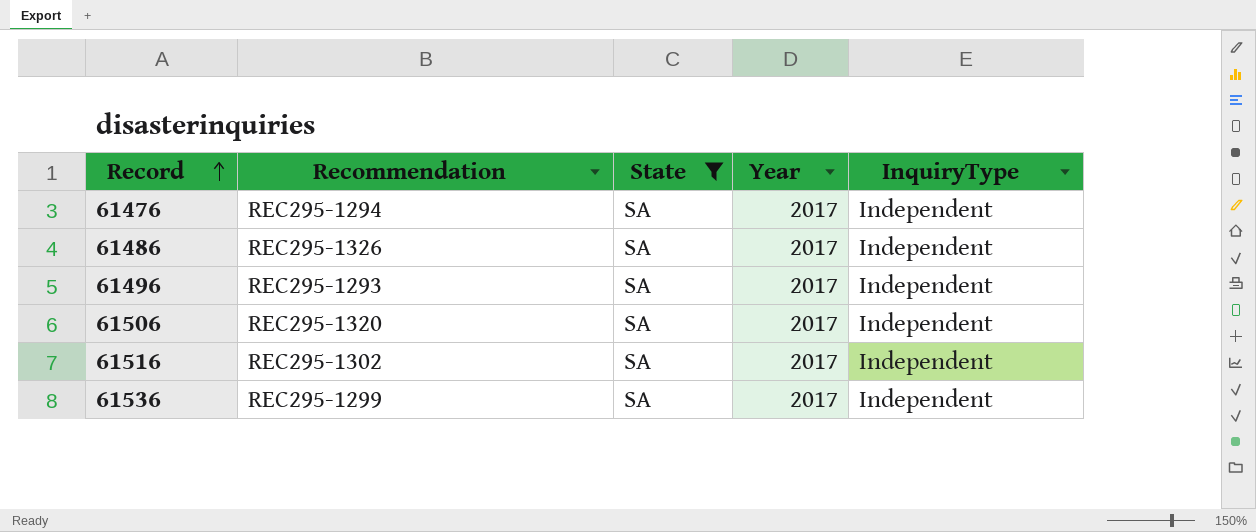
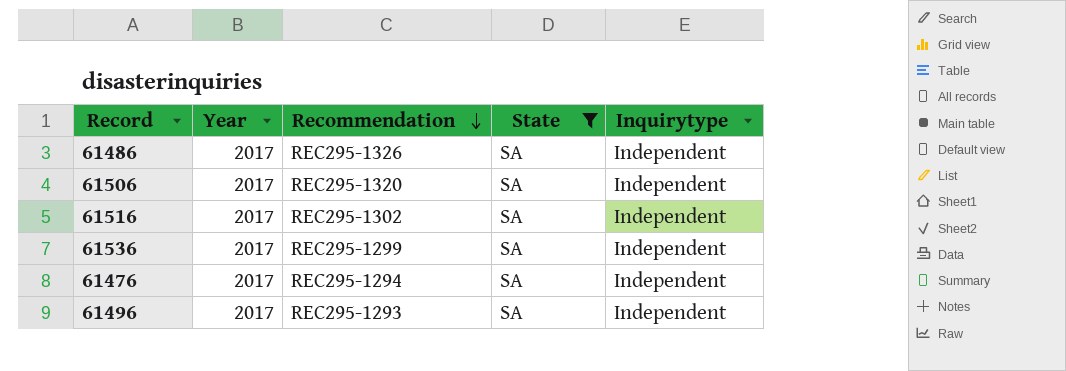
row order: Record ascending -> Recommendation descending
column Year | position: 4 -> 2
column name: InquiryType -> Inquirytype

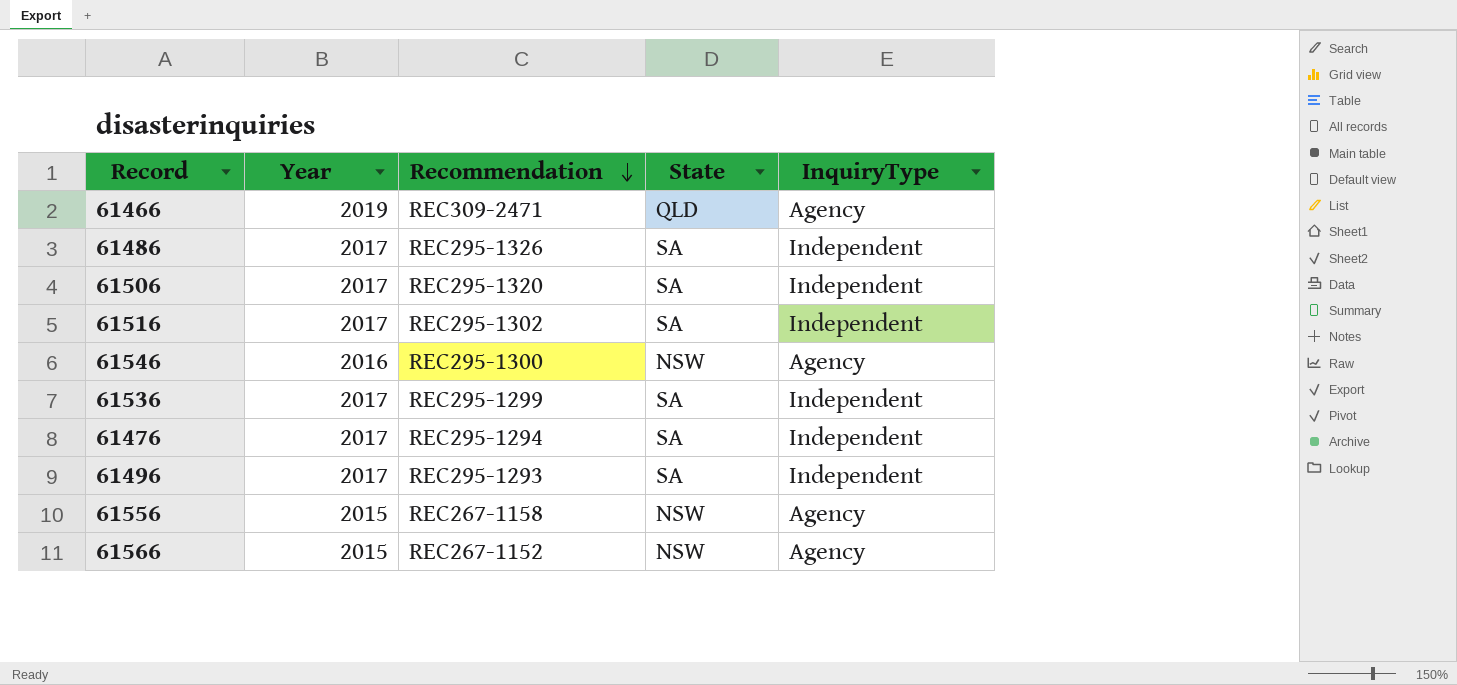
filter: State = SA -> none
column name: Inquirytype -> InquiryType

